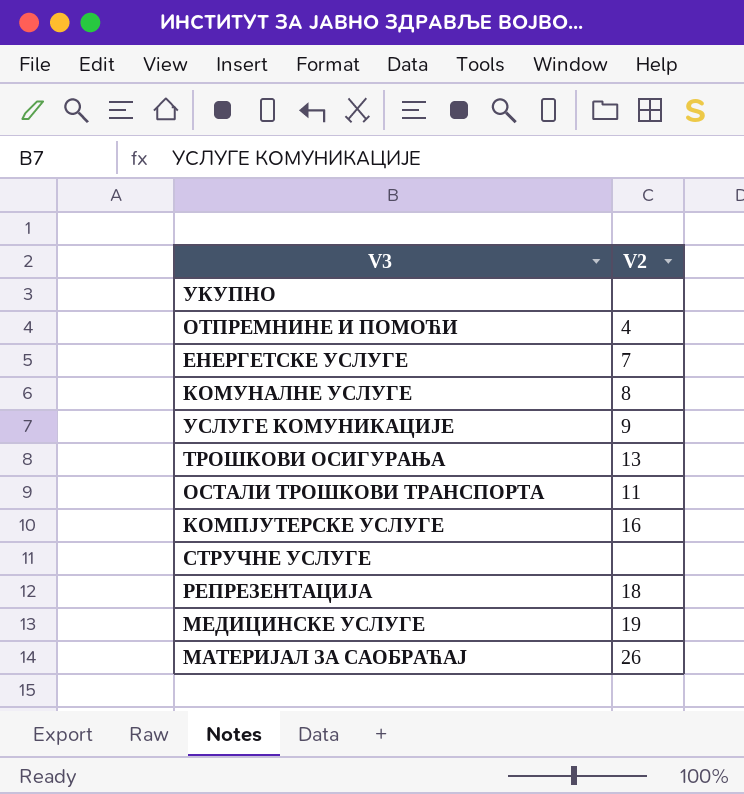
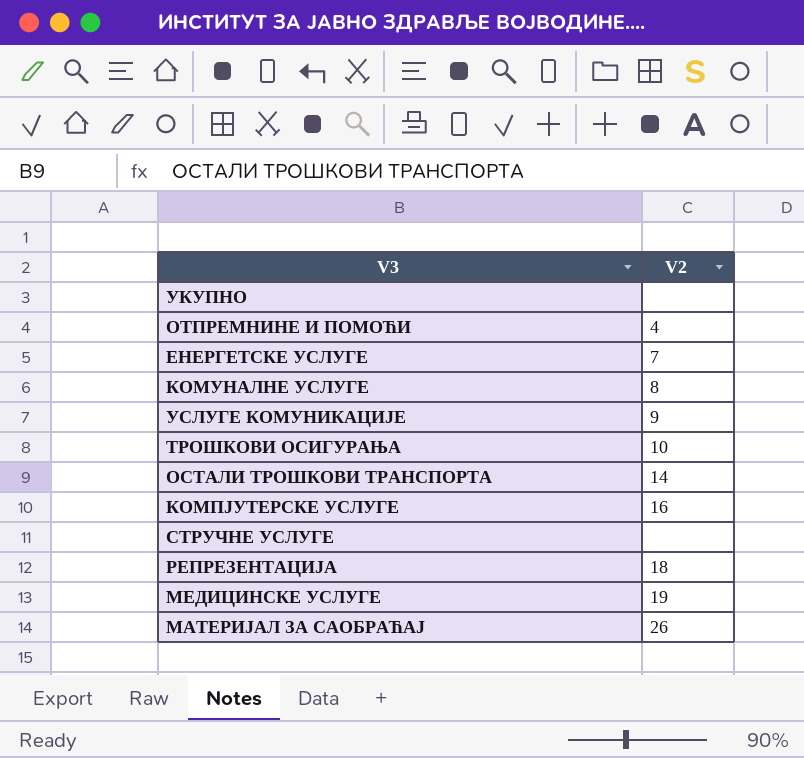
ТРОШКОВИ ОСИГУРАЊА | V2: 13 -> 10
ОСТАЛИ ТРОШКОВИ ТРАНСПОРТА | V2: 11 -> 14

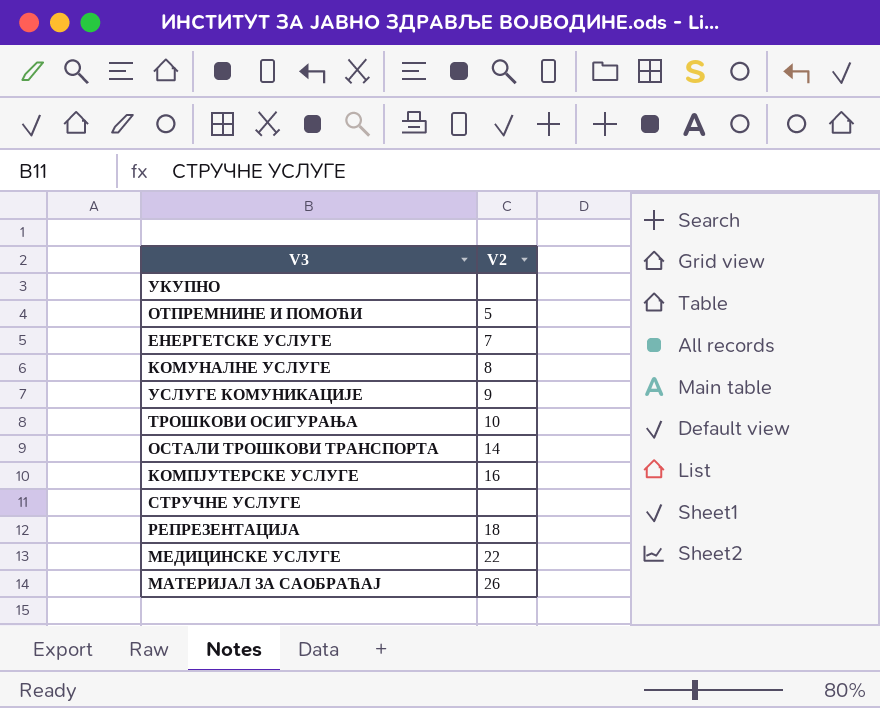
ОТПРЕМНИНЕ И ПОМОЋИ | V2: 4 -> 5
МЕДИЦИНСКЕ УСЛУГЕ | V2: 19 -> 22

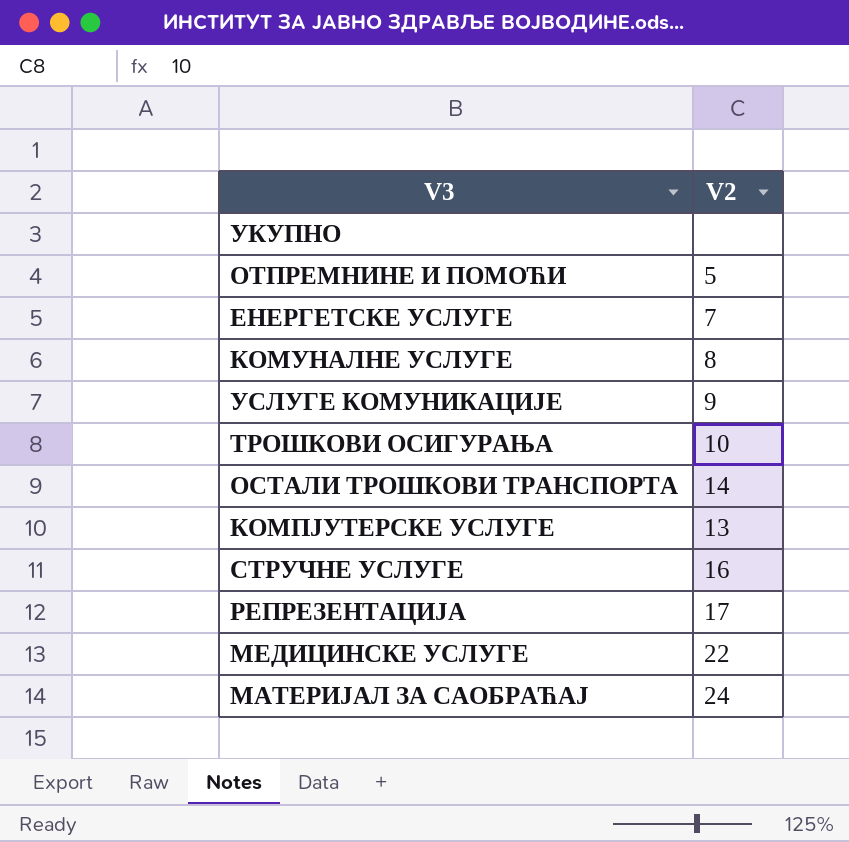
КОМПЈУТЕРСКЕ УСЛУГЕ | V2: 16 -> 13
СТРУЧНЕ УСЛУГЕ | V2: none -> 16
РЕПРЕЗЕНТАЦИЈА | V2: 18 -> 17
МАТЕРИЈАЛ ЗА САОБРАЋАЈ | V2: 26 -> 24

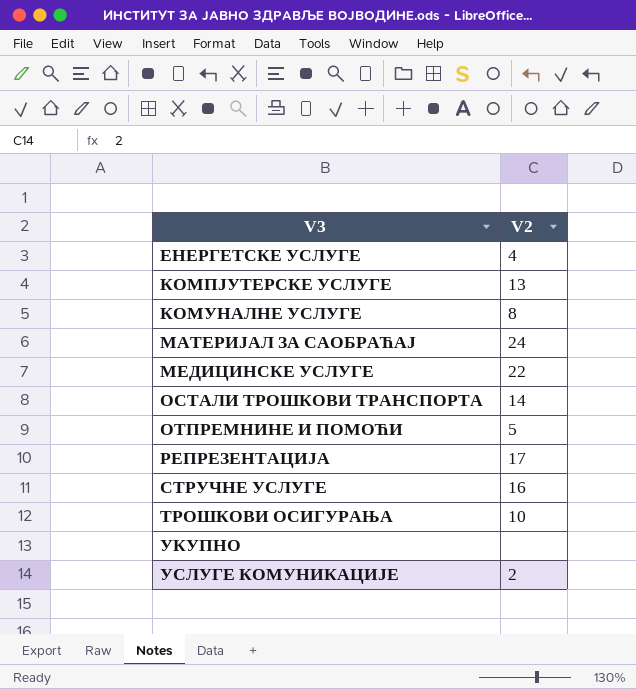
row order: none -> V3 ascending
ЕНЕРГЕТСКЕ УСЛУГЕ | V2: 7 -> 4
УСЛУГЕ КОМУНИКАЦИЈЕ | V2: 9 -> 2

